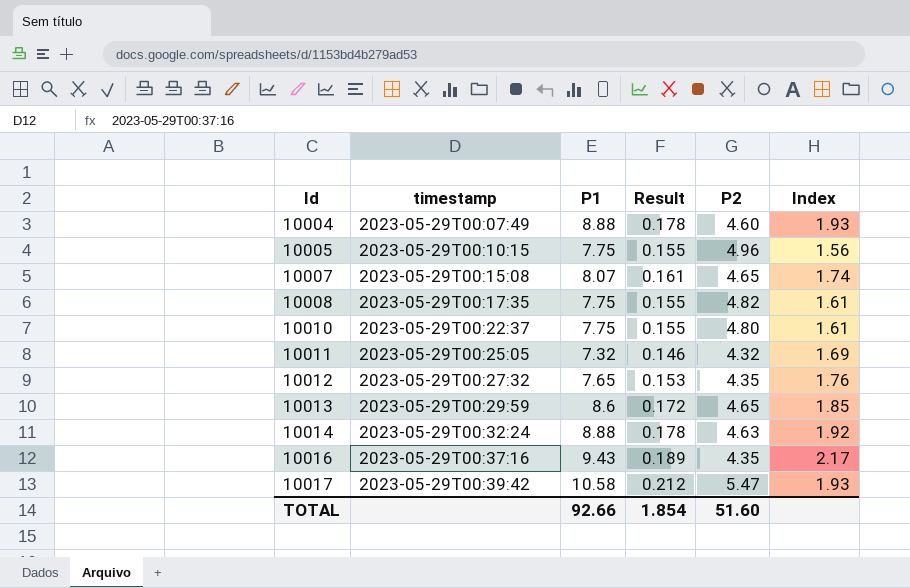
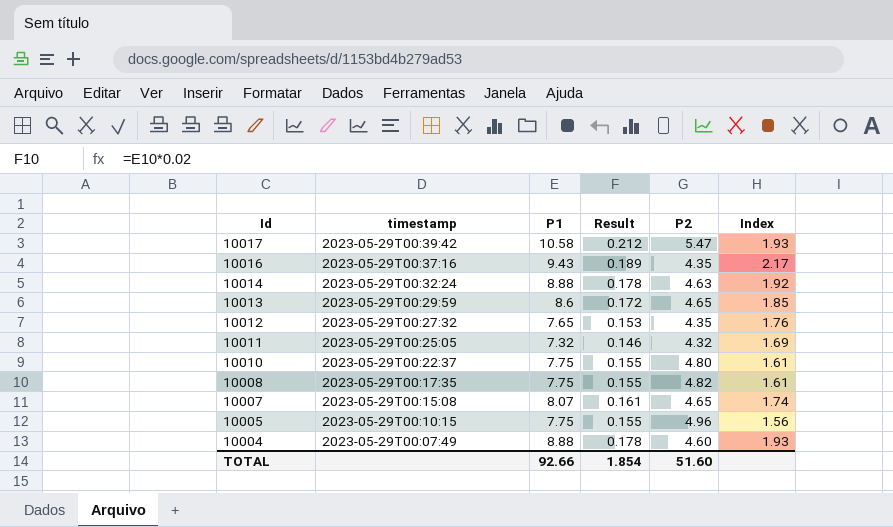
row order: Id ascending -> Id descending

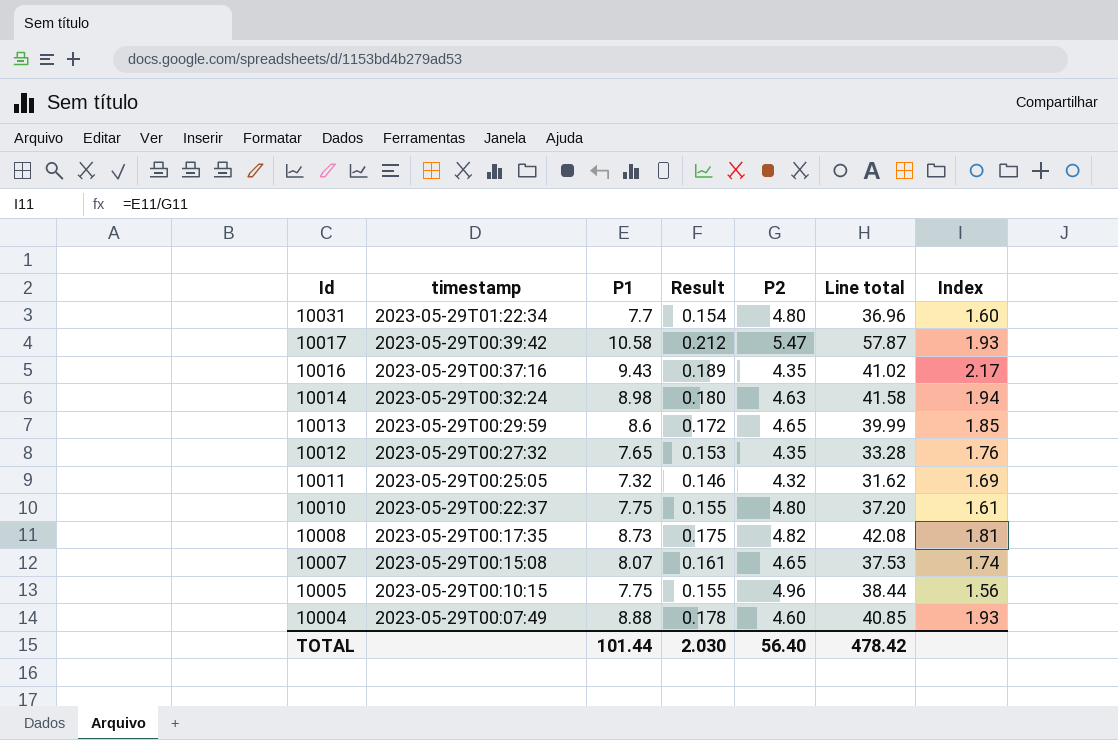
column Line total | formula: none -> [P1] * [P2]
row 10031: none -> 2023-05-29T01:22:34 | 7.7 | 0.154 | 4.80 | 36.96 | 1.60
10014 | P1: 8.88 -> 8.98
10014 | Result: 0.178 -> 0.180
10014 | Index: 1.92 -> 1.94
10008 | P1: 7.75 -> 8.73
10008 | Result: 0.155 -> 0.175
10008 | Index: 1.61 -> 1.81
TOTAL | P1: 92.66 -> 101.44
TOTAL | Result: 1.854 -> 2.030
TOTAL | P2: 51.60 -> 56.40

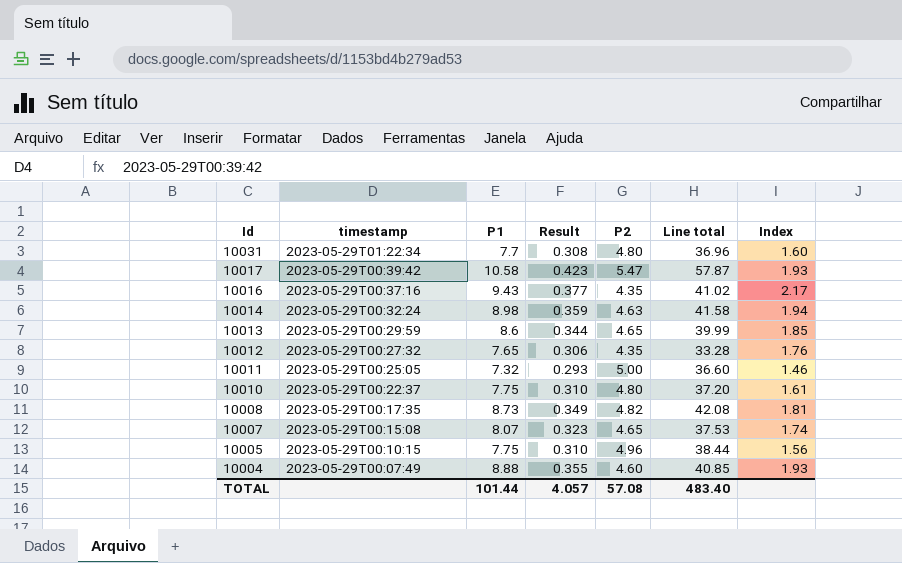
column Result | formula: [P1] * 0.02 -> [P1] * 0.04
10011 | P2: 4.32 -> 5.00
10011 | Line total: 31.62 -> 36.60
10011 | Index: 1.69 -> 1.46
TOTAL | Result: 2.030 -> 4.057
TOTAL | P2: 56.40 -> 57.08
TOTAL | Line total: 478.42 -> 483.40

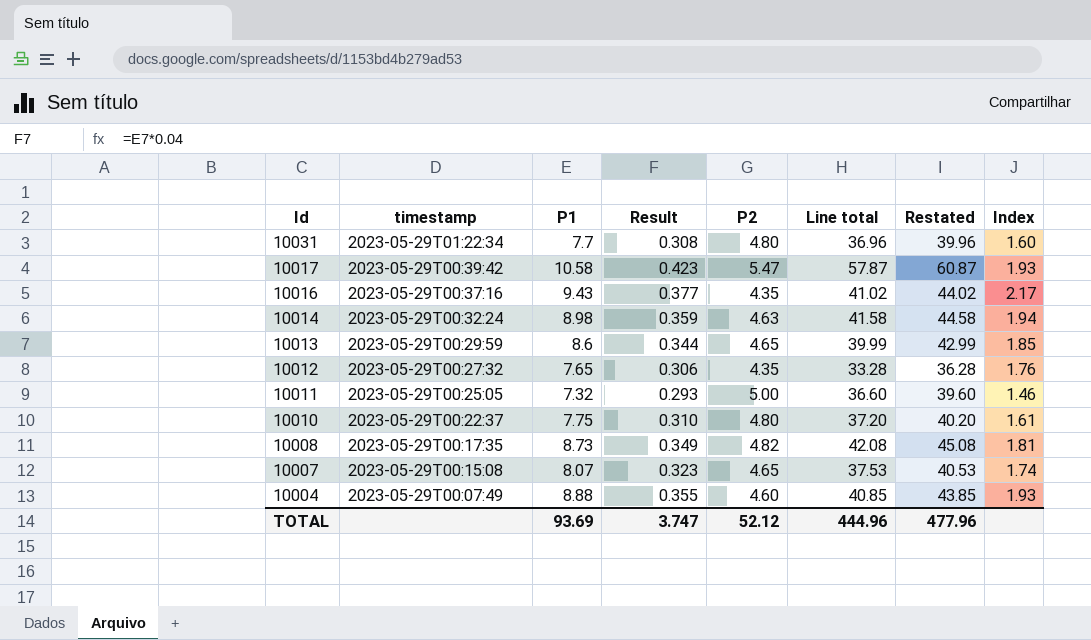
column Restated | formula: none -> [Line total] + 3
row 10005: 2023-05-29T00:10:15 | 7.75 | 0.310 | 4.96 | 38.44 | 1.56 -> none
TOTAL | P1: 101.44 -> 93.69
TOTAL | Result: 4.057 -> 3.747
TOTAL | P2: 57.08 -> 52.12
TOTAL | Line total: 483.40 -> 444.96

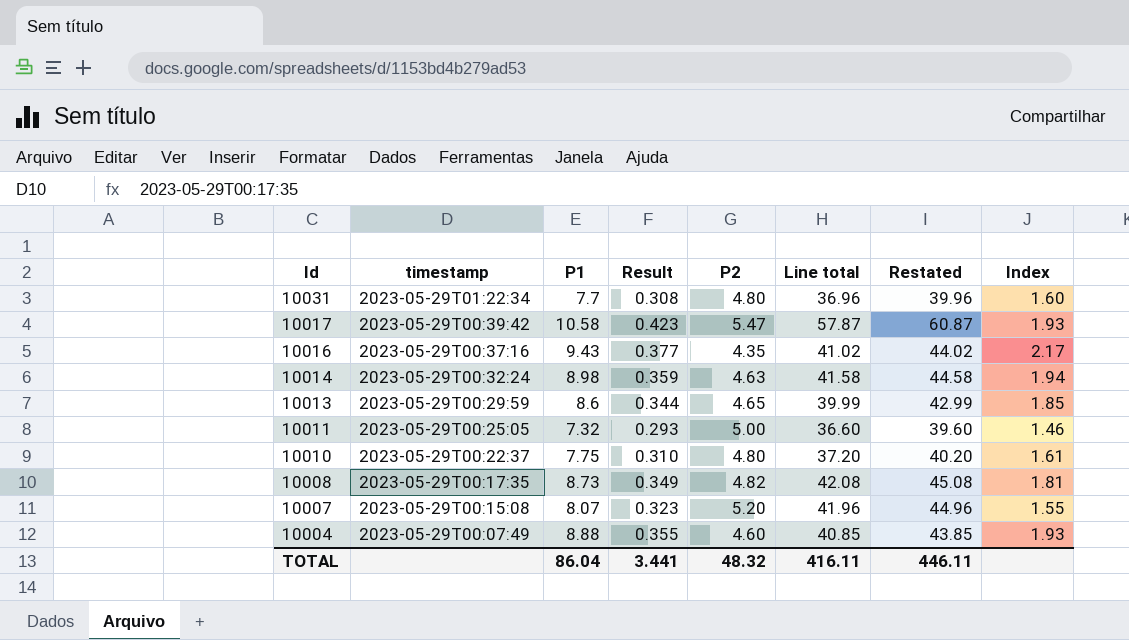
row 10012: 2023-05-29T00:27:32 | 7.65 | 0.306 | 4.35 | 33.28 | 36.28 | 1.76 -> none
10007 | P2: 4.65 -> 5.20
10007 | Line total: 37.53 -> 41.96
10007 | Restated: 40.53 -> 44.96
10007 | Index: 1.74 -> 1.55
TOTAL | P1: 93.69 -> 86.04
TOTAL | Result: 3.747 -> 3.441
TOTAL | P2: 52.12 -> 48.32
TOTAL | Line total: 444.96 -> 416.11
TOTAL | Restated: 477.96 -> 446.11

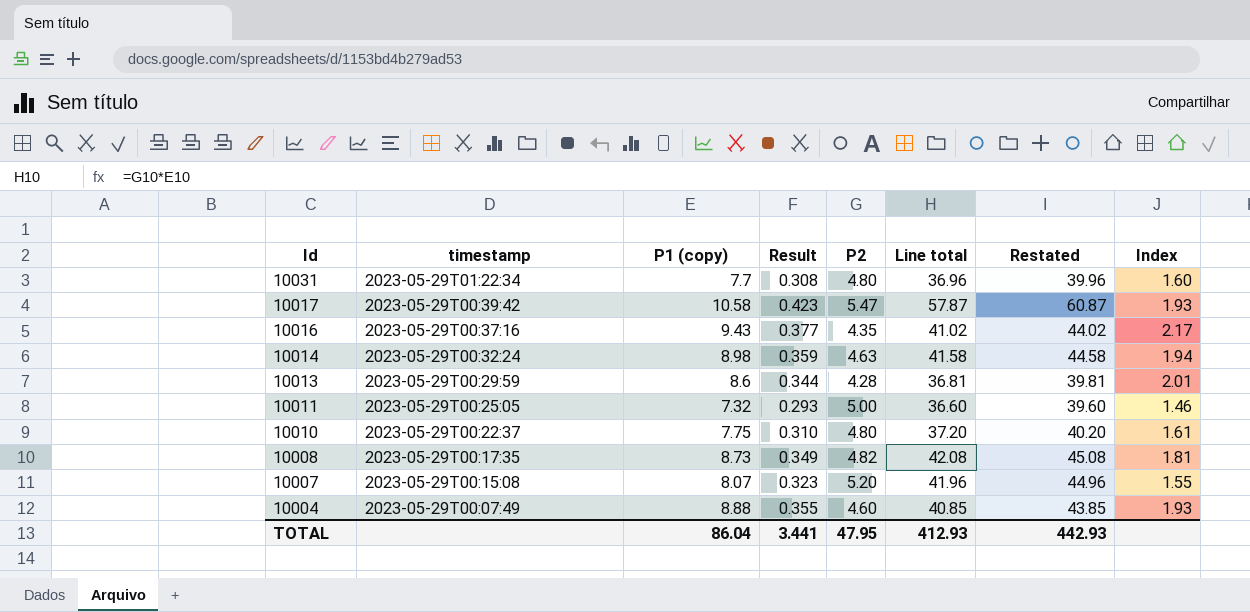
column name: P1 -> P1 (copy)
10013 | P2: 4.65 -> 4.28
10013 | Line total: 39.99 -> 36.81
10013 | Restated: 42.99 -> 39.81
10013 | Index: 1.85 -> 2.01
TOTAL | P2: 48.32 -> 47.95
TOTAL | Line total: 416.11 -> 412.93
TOTAL | Restated: 446.11 -> 442.93

